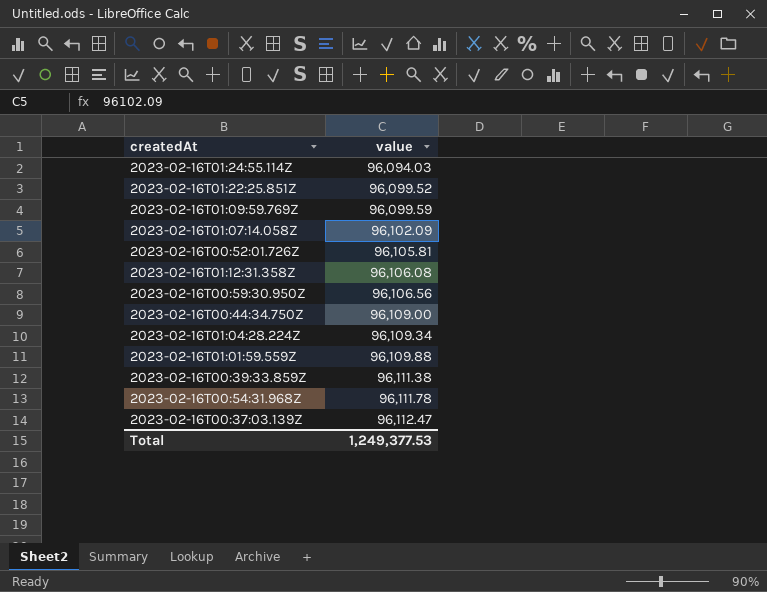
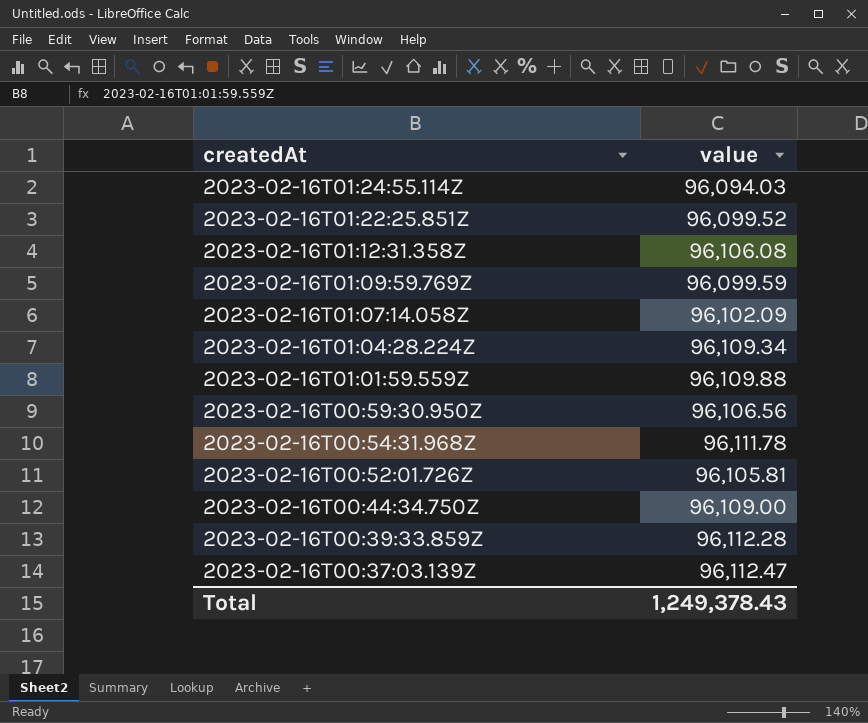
row order: value ascending -> createdAt descending
2023-02-16T00:39:33.859Z | value: 96,111.38 -> 96,112.28
Total | value: 1,249,377.53 -> 1,249,378.43

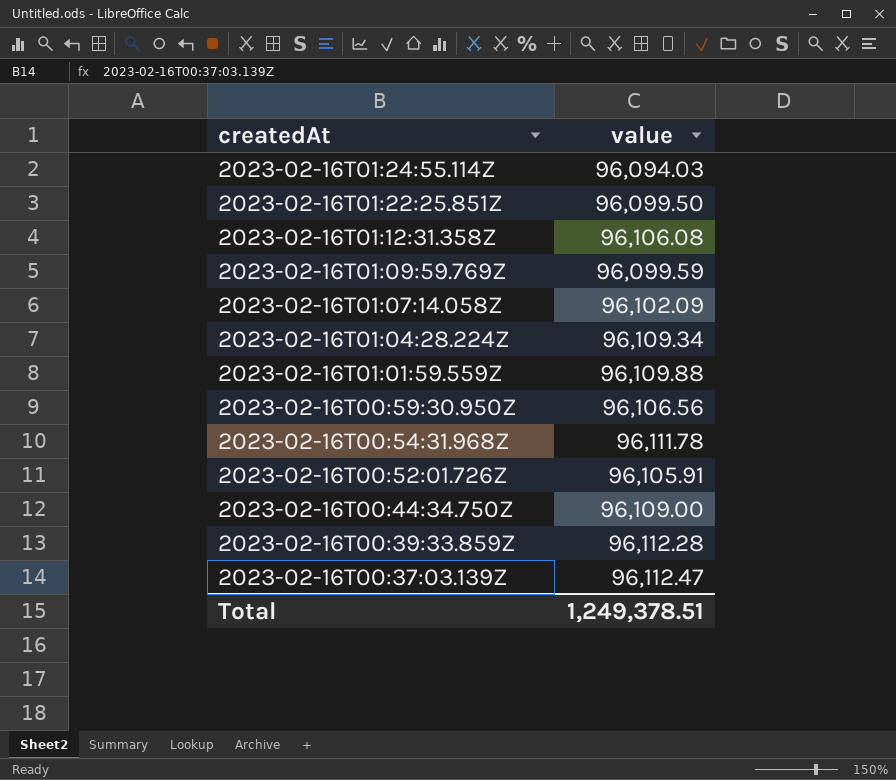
2023-02-16T01:22:25.851Z | value: 96,099.52 -> 96,099.50
2023-02-16T00:52:01.726Z | value: 96,105.81 -> 96,105.91
Total | value: 1,249,378.43 -> 1,249,378.51

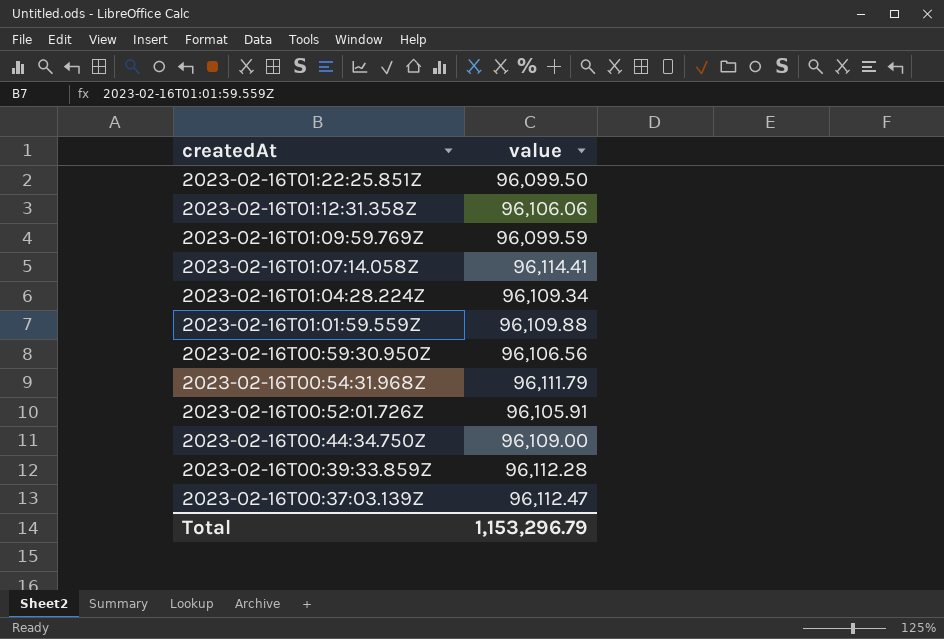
row 2023-02-16T01:24:55.114Z: 96,094.03 -> none
2023-02-16T01:12:31.358Z | value: 96,106.08 -> 96,106.06
2023-02-16T01:07:14.058Z | value: 96,102.09 -> 96,114.41
2023-02-16T00:54:31.968Z | value: 96,111.78 -> 96,111.79
Total | value: 1,249,378.51 -> 1,153,296.79

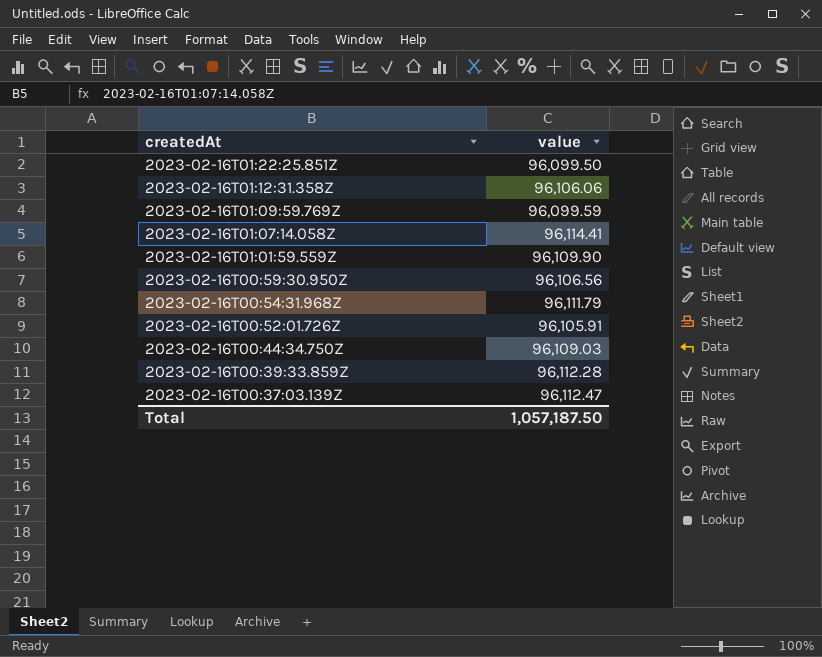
row 2023-02-16T01:04:28.224Z: 96,109.34 -> none
2023-02-16T01:01:59.559Z | value: 96,109.88 -> 96,109.90
2023-02-16T00:44:34.750Z | value: 96,109.00 -> 96,109.03
Total | value: 1,153,296.79 -> 1,057,187.50

